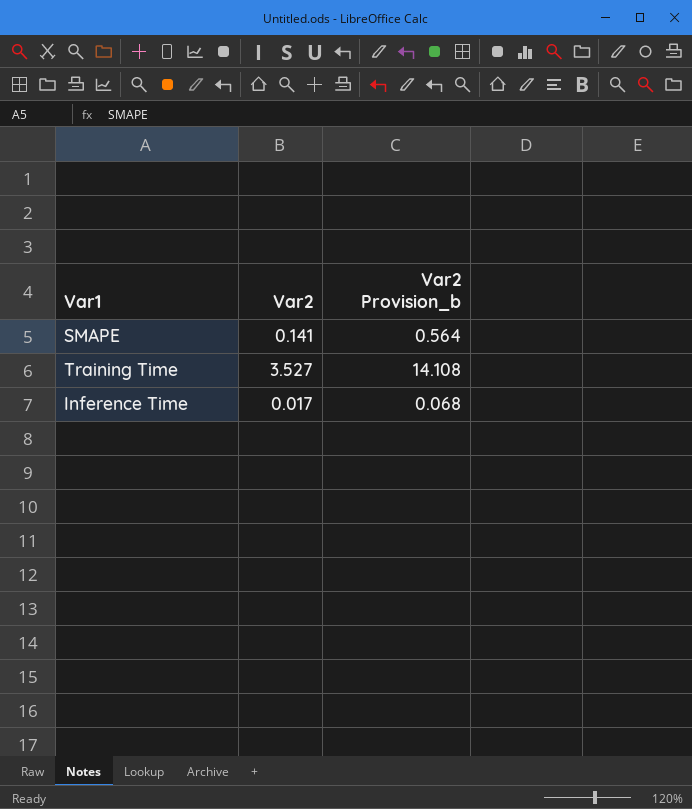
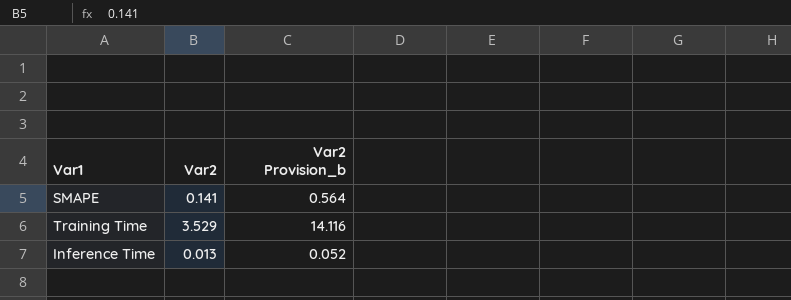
Training Time | Var2: 3.527 -> 3.529
Training Time | Var2 Provision_b: 14.108 -> 14.116
Inference Time | Var2: 0.017 -> 0.013
Inference Time | Var2 Provision_b: 0.068 -> 0.052

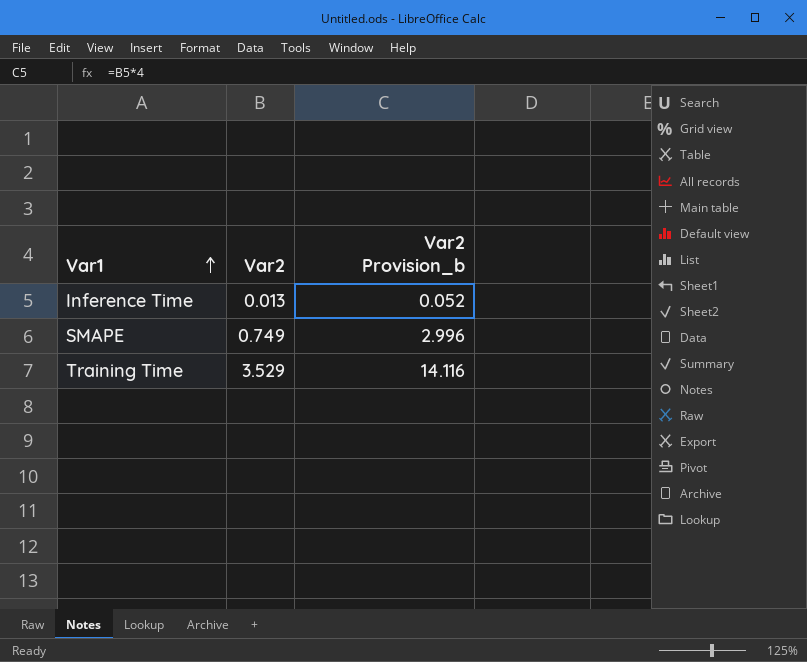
row order: none -> Var1 ascending
SMAPE | Var2: 0.141 -> 0.749
SMAPE | Var2 Provision_b: 0.564 -> 2.996

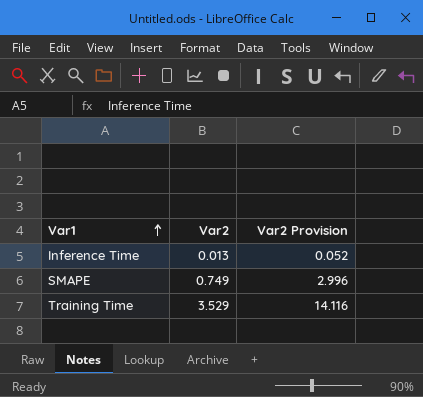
column name: Var2 Provision_b -> Var2 Provision

